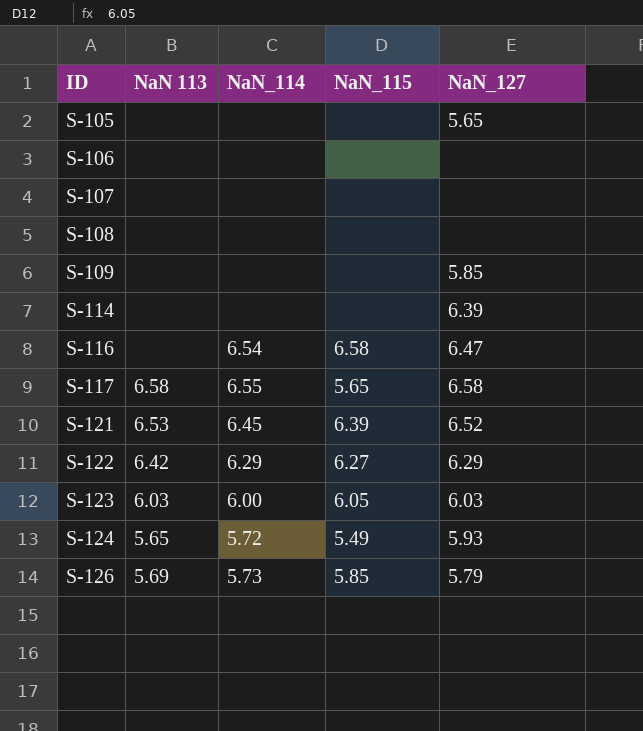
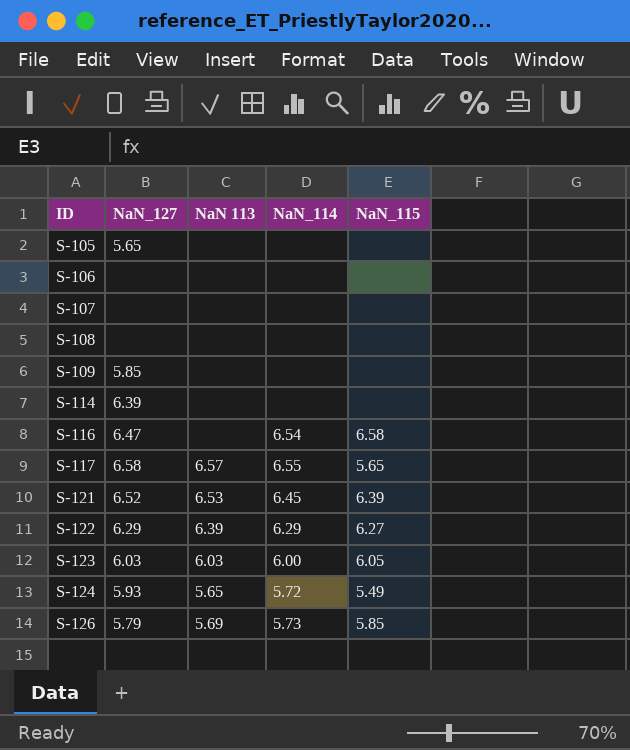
column NaN_127 | position: 5 -> 2
S-117 | NaN 113: 6.58 -> 6.57
S-122 | NaN 113: 6.42 -> 6.39

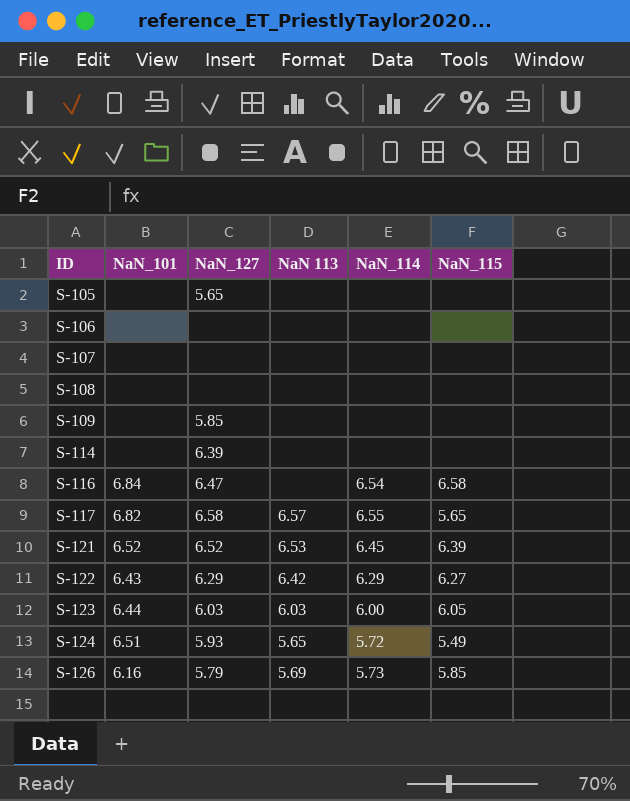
column NaN_101 | position: none -> 2
S-122 | NaN 113: 6.39 -> 6.42

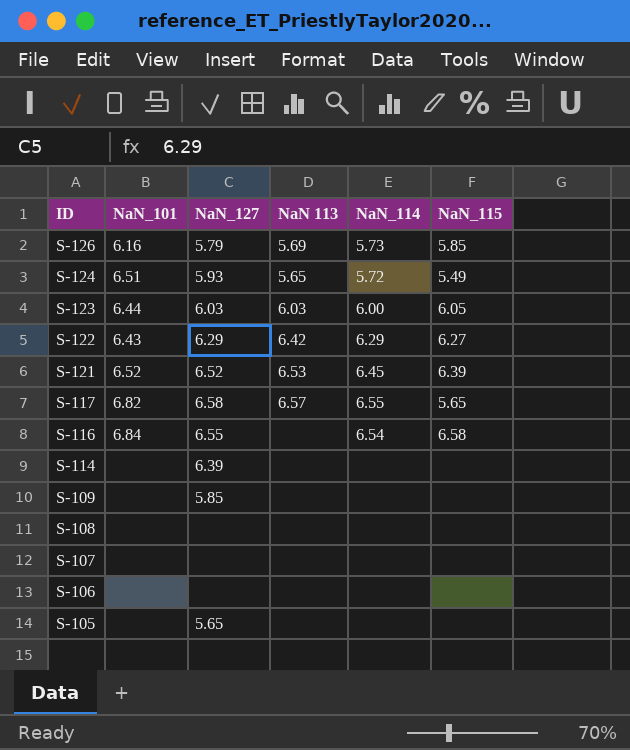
row order: ID ascending -> ID descending
S-116 | NaN_127: 6.47 -> 6.55

